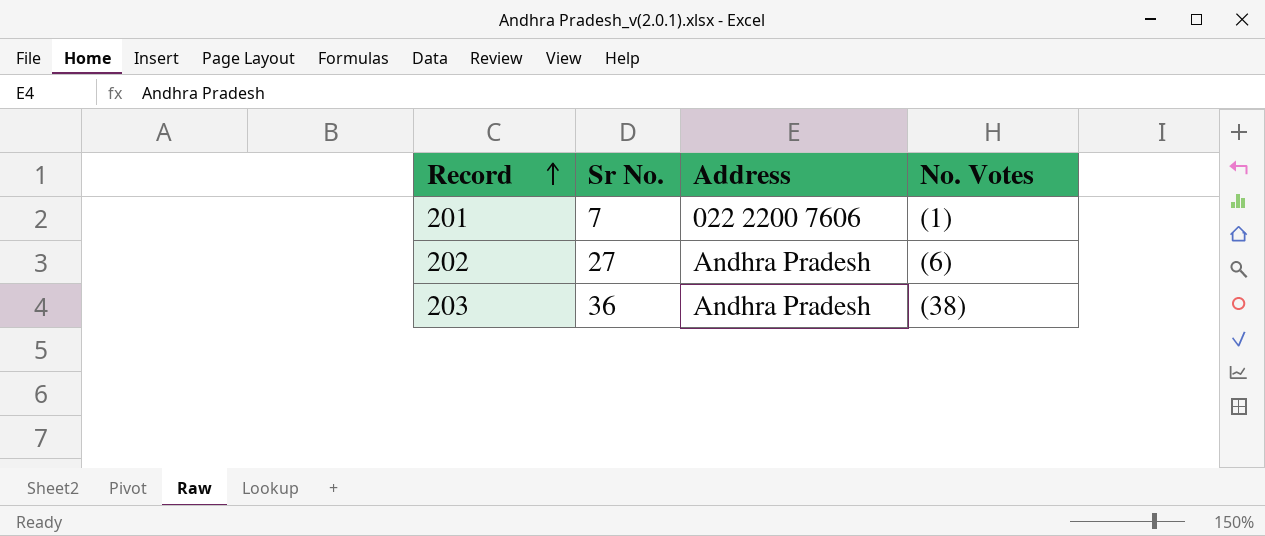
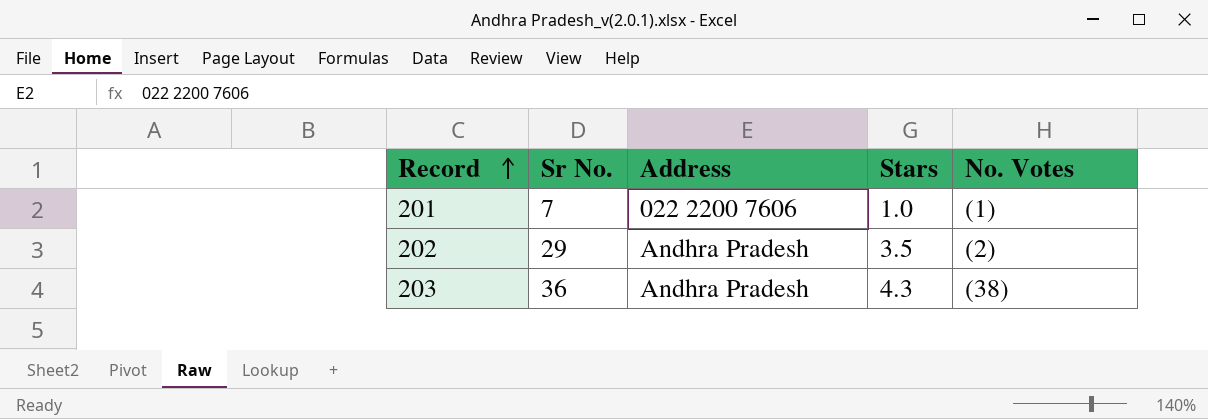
column Stars | position: none -> 4
202 | Sr No.: 27 -> 29
202 | No. Votes: (6) -> (2)

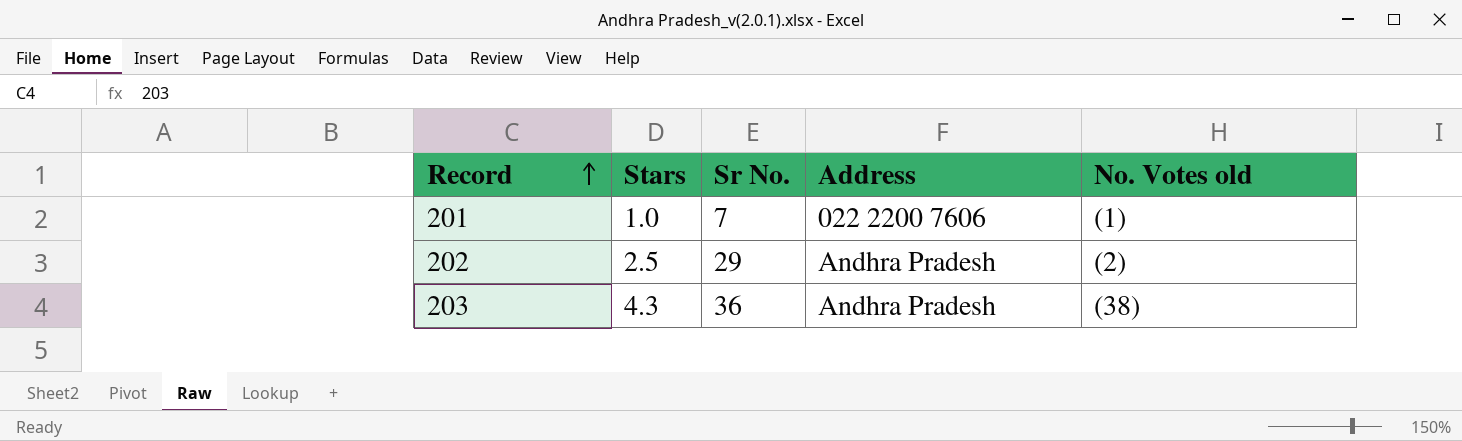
column Stars | position: 4 -> 2
column name: No. Votes -> No. Votes old
202 | Stars: 3.5 -> 2.5

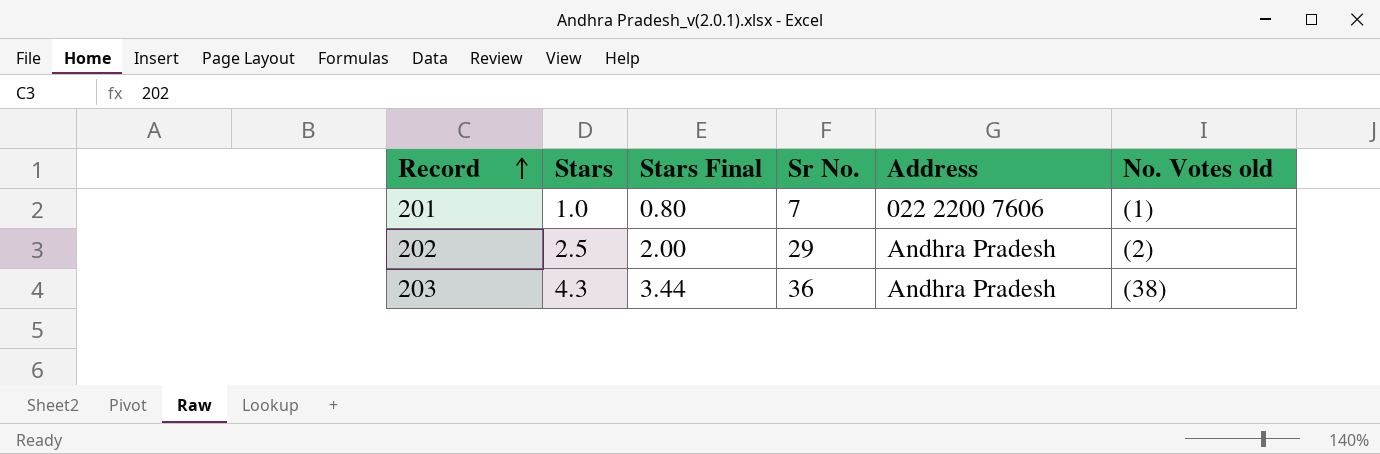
column Stars Final | formula: none -> [Stars] * 0.8

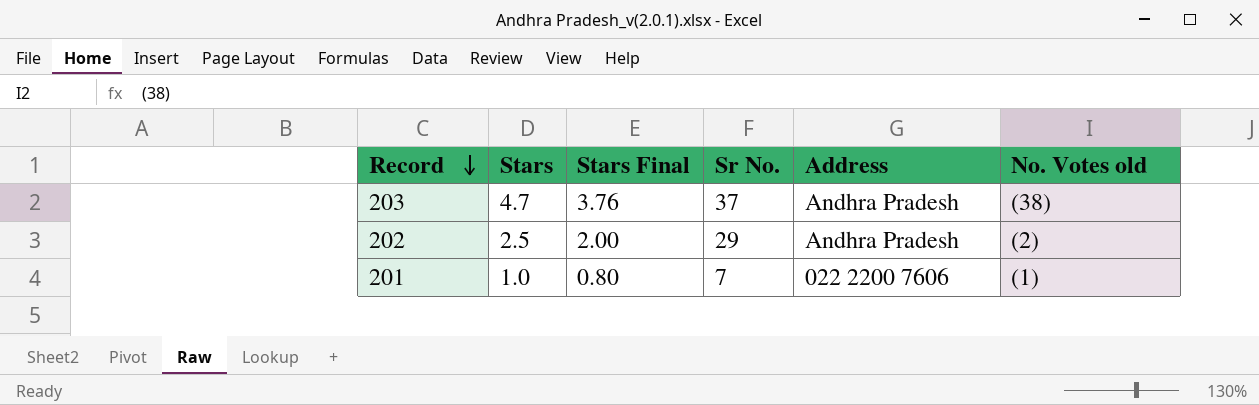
row order: Record ascending -> Record descending
203 | Stars: 4.3 -> 4.7
203 | Stars Final: 3.44 -> 3.76
203 | Sr No.: 36 -> 37

